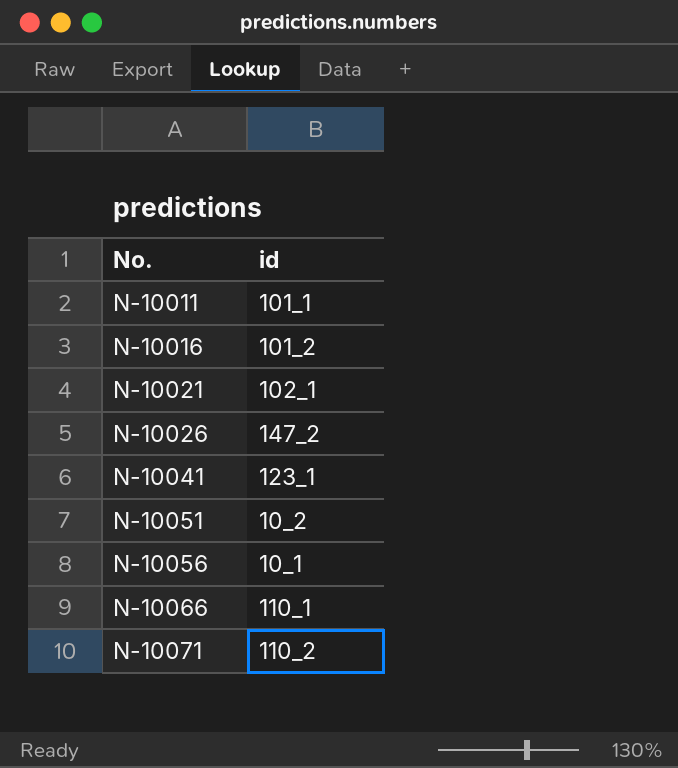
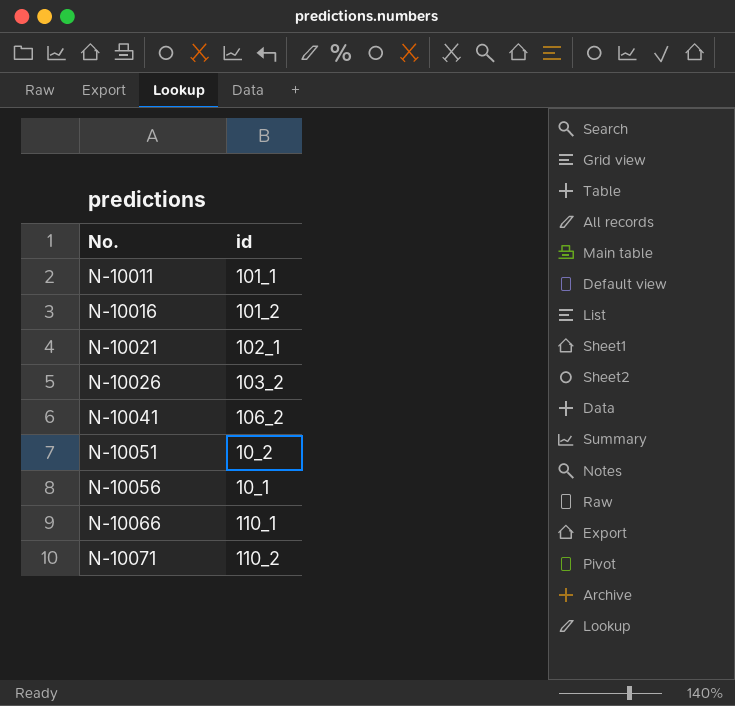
N-10026 | id: 147_2 -> 103_2
N-10041 | id: 123_1 -> 106_2

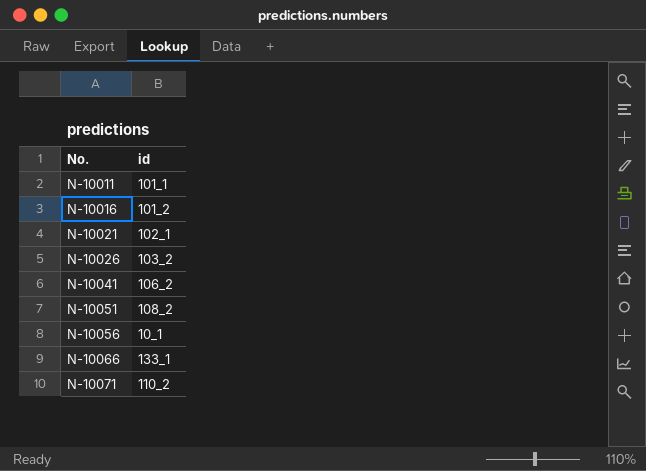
N-10051 | id: 10_2 -> 108_2
N-10066 | id: 110_1 -> 133_1

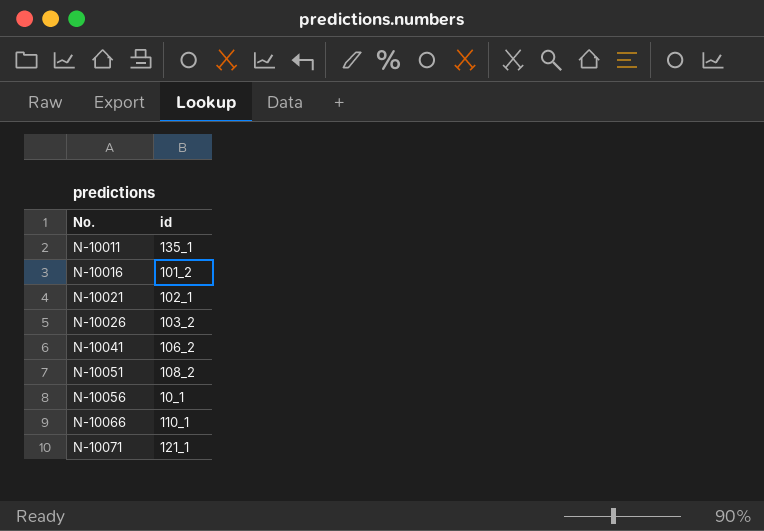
N-10011 | id: 101_1 -> 135_1
N-10066 | id: 133_1 -> 110_1
N-10071 | id: 110_2 -> 121_1

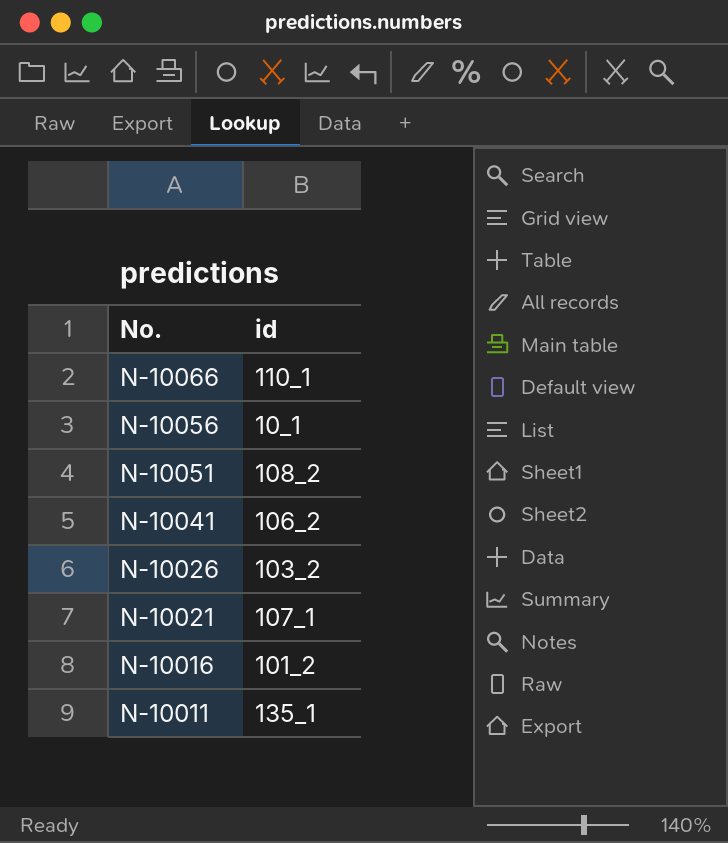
row order: No. ascending -> No. descending
row N-10071: 121_1 -> none
N-10021 | id: 102_1 -> 107_1

